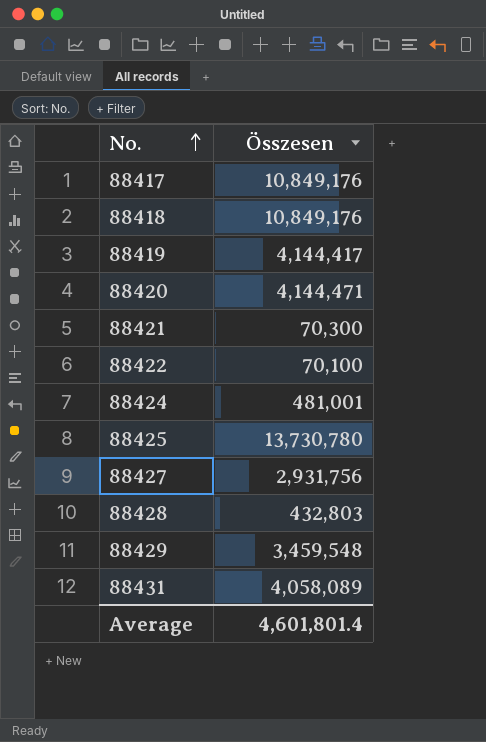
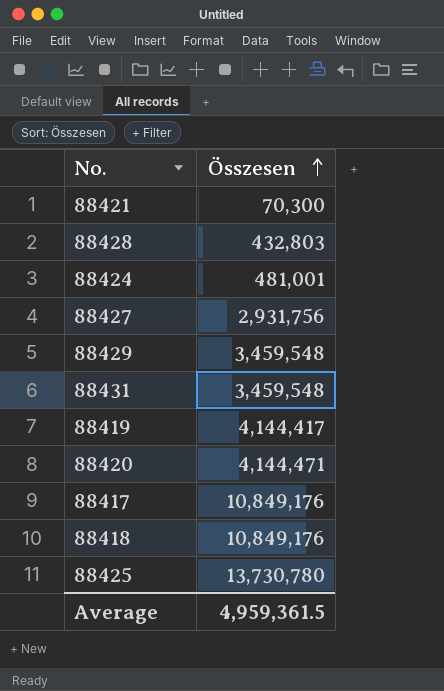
row order: No. ascending -> Összesen ascending
row 88422: 70,100 -> none
88431 | Összesen: 4,058,089 -> 3,459,548
Average | Összesen: 4,601,801.4 -> 4,959,361.5

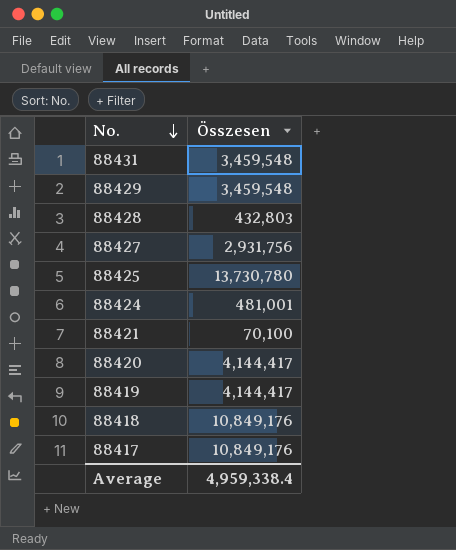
row order: Összesen ascending -> No. descending
88421 | Összesen: 70,300 -> 70,100
88420 | Összesen: 4,144,471 -> 4,144,417
Average | Összesen: 4,959,361.5 -> 4,959,338.4

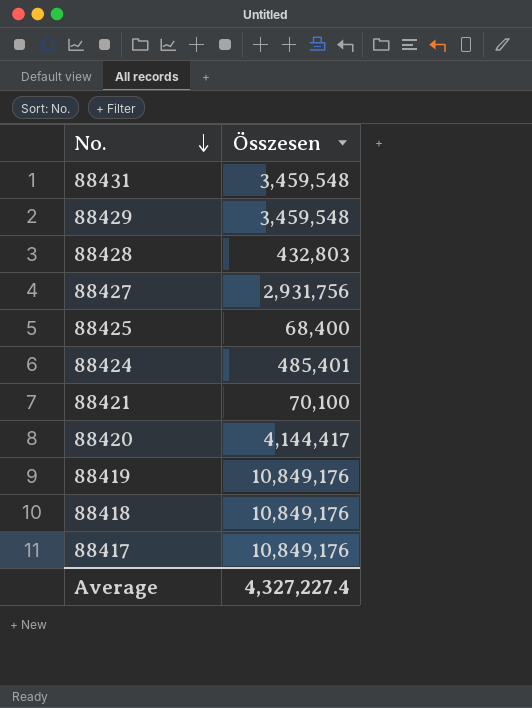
88425 | Összesen: 13,730,780 -> 68,400
88424 | Összesen: 481,001 -> 485,401
88419 | Összesen: 4,144,417 -> 10,849,176
Average | Összesen: 4,959,338.4 -> 4,327,227.4

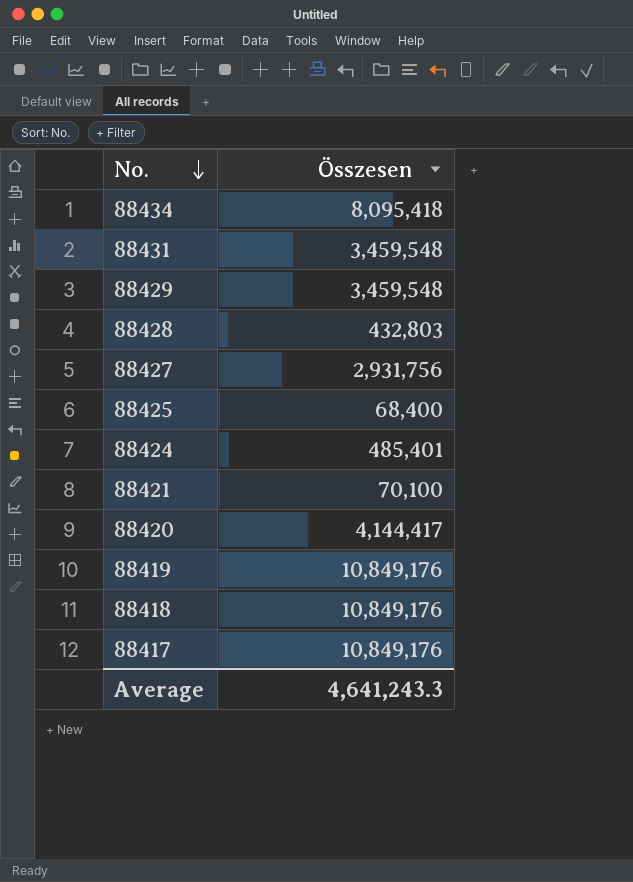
row 88434: none -> 8,095,418
Average | Összesen: 4,327,227.4 -> 4,641,243.3

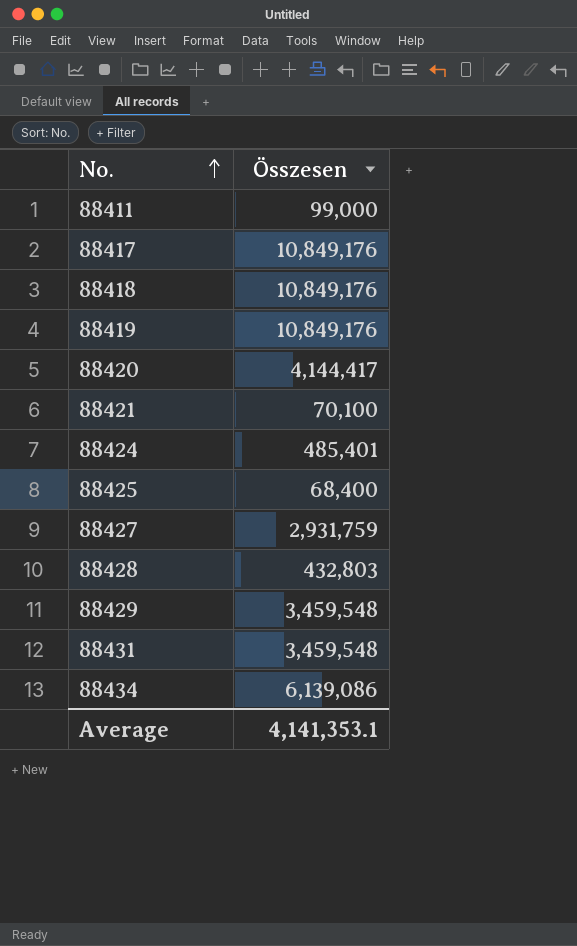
row order: No. descending -> No. ascending
row 88411: none -> 99,000
88427 | Összesen: 2,931,756 -> 2,931,759
88434 | Összesen: 8,095,418 -> 6,139,086
Average | Összesen: 4,641,243.3 -> 4,141,353.1

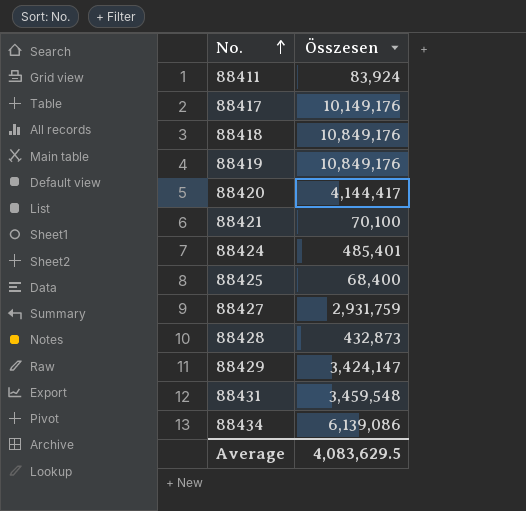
88411 | Összesen: 99,000 -> 83,924
88417 | Összesen: 10,849,176 -> 10,149,176
88428 | Összesen: 432,803 -> 432,873
88429 | Összesen: 3,459,548 -> 3,424,147
Average | Összesen: 4,141,353.1 -> 4,083,629.5

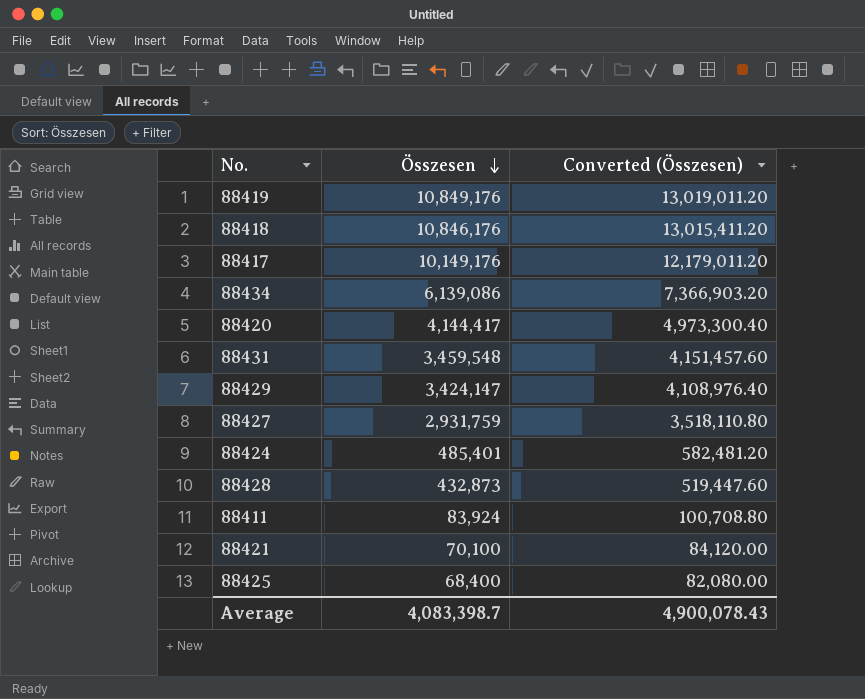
row order: No. ascending -> Összesen descending
column Converted (Összesen) | formula: none -> [Összesen] * 1.2
88418 | Összesen: 10,849,176 -> 10,846,176
Average | Összesen: 4,083,629.5 -> 4,083,398.7

